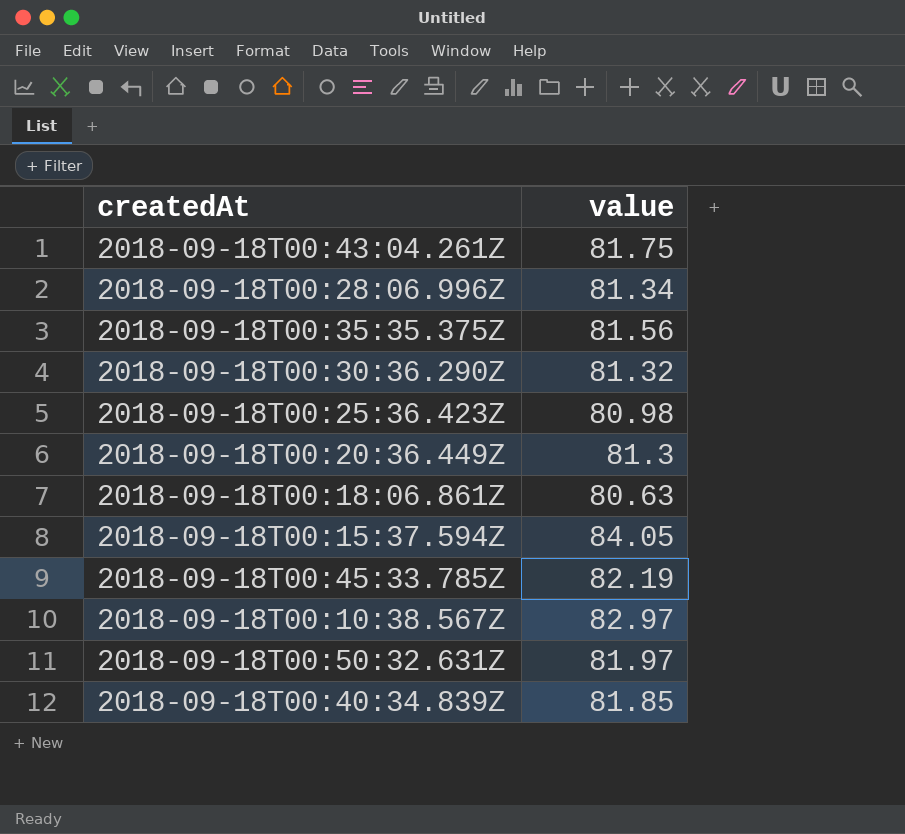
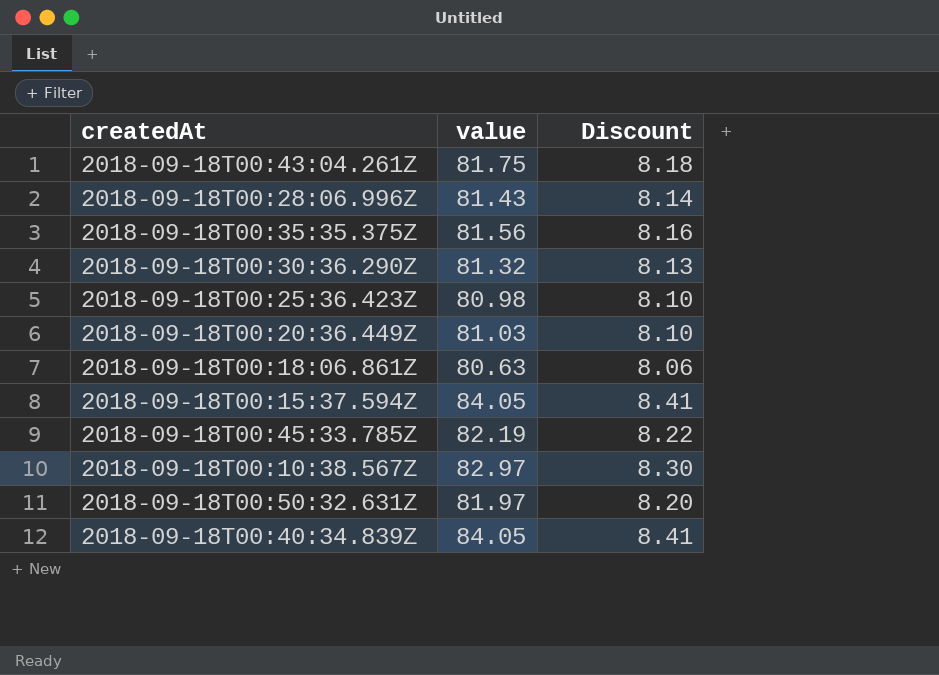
column Discount | formula: none -> [value] * 0.1
2018-09-18T00:28:06.996Z | value: 81.34 -> 81.43
2018-09-18T00:20:36.449Z | value: 81.3 -> 81.03
2018-09-18T00:40:34.839Z | value: 81.85 -> 84.05

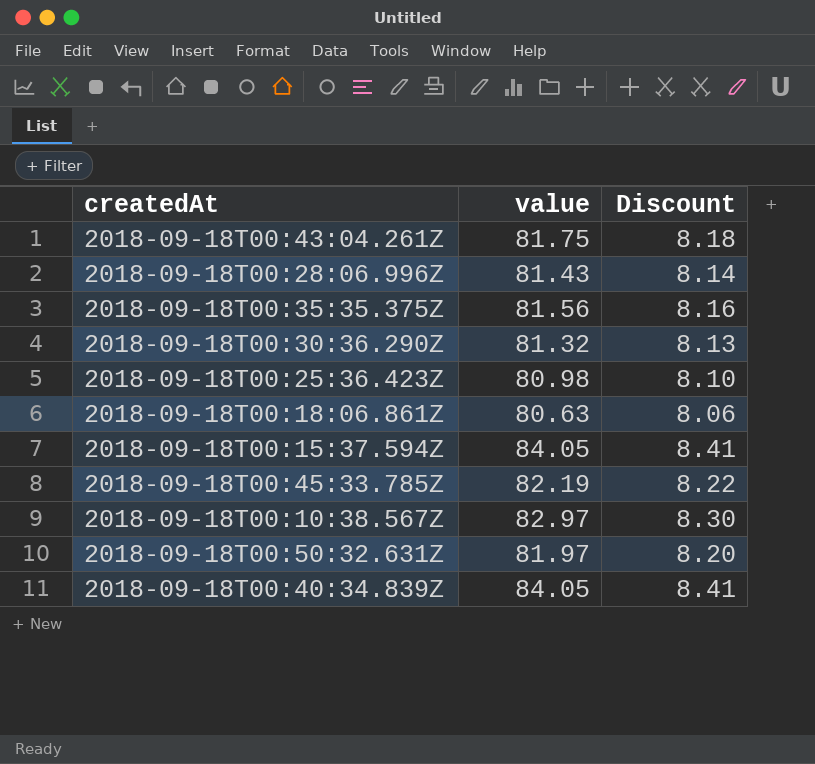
row 2018-09-18T00:20:36.449Z: 81.03 | 8.10 -> none

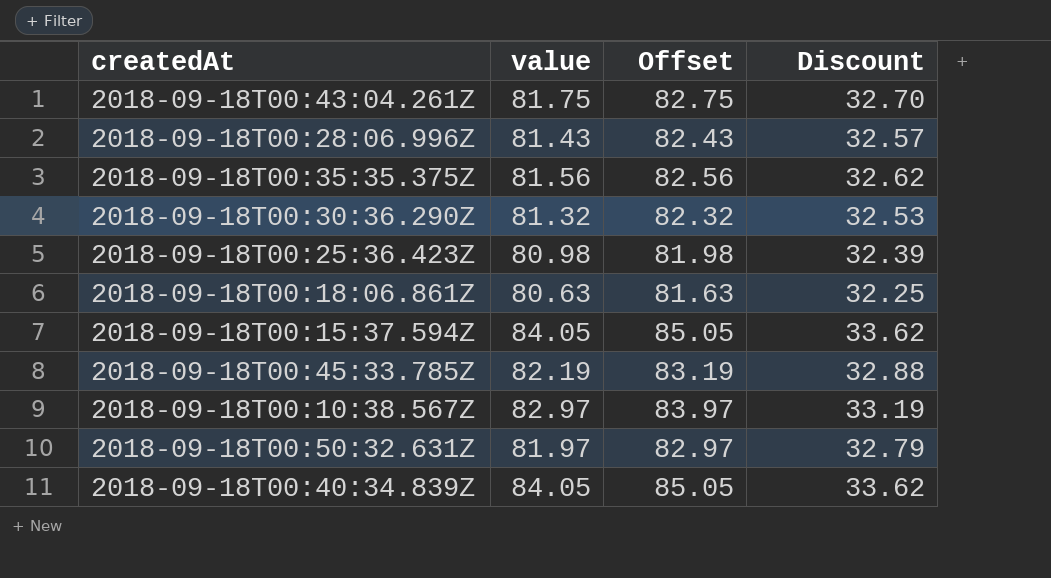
column Offset | formula: none -> [value] + 1
column Discount | formula: [value] * 0.1 -> [value] * 0.4

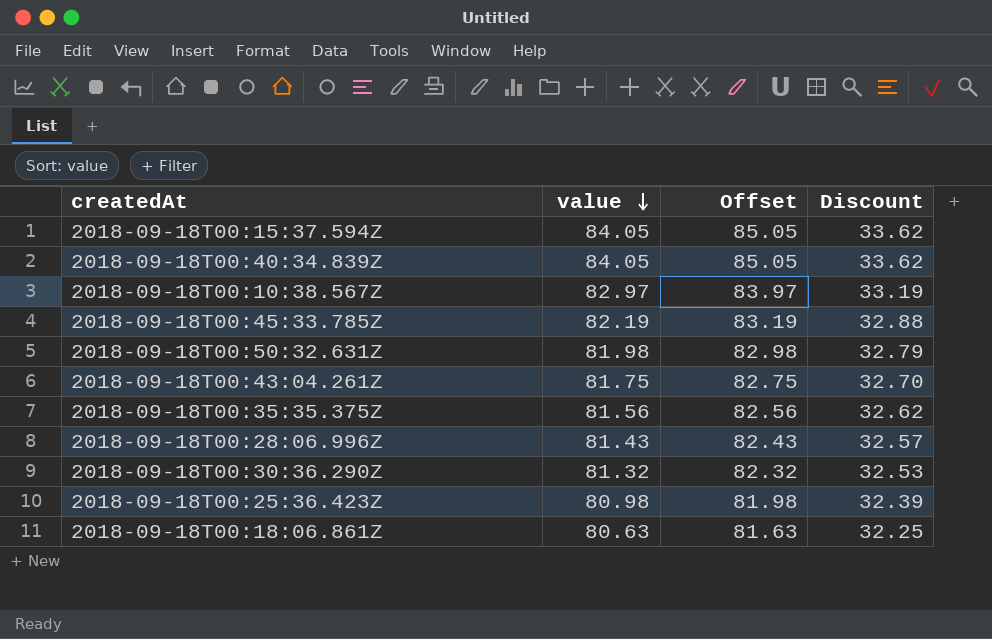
row order: none -> value descending
2018-09-18T00:50:32.631Z | value: 81.97 -> 81.98
2018-09-18T00:50:32.631Z | Offset: 82.97 -> 82.98

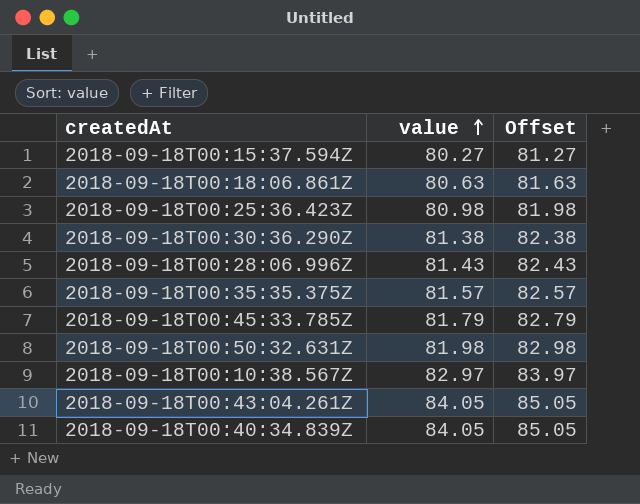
row order: value descending -> value ascending
column Discount | formula: [value] * 0.4 -> none
2018-09-18T00:15:37.594Z | value: 84.05 -> 80.27
2018-09-18T00:15:37.594Z | Offset: 85.05 -> 81.27
2018-09-18T00:30:36.290Z | value: 81.32 -> 81.38
2018-09-18T00:30:36.290Z | Offset: 82.32 -> 82.38
2018-09-18T00:35:35.375Z | value: 81.56 -> 81.57
2018-09-18T00:35:35.375Z | Offset: 82.56 -> 82.57
2018-09-18T00:45:33.785Z | value: 82.19 -> 81.79
2018-09-18T00:45:33.785Z | Offset: 83.19 -> 82.79
2018-09-18T00:43:04.261Z | value: 81.75 -> 84.05
2018-09-18T00:43:04.261Z | Offset: 82.75 -> 85.05

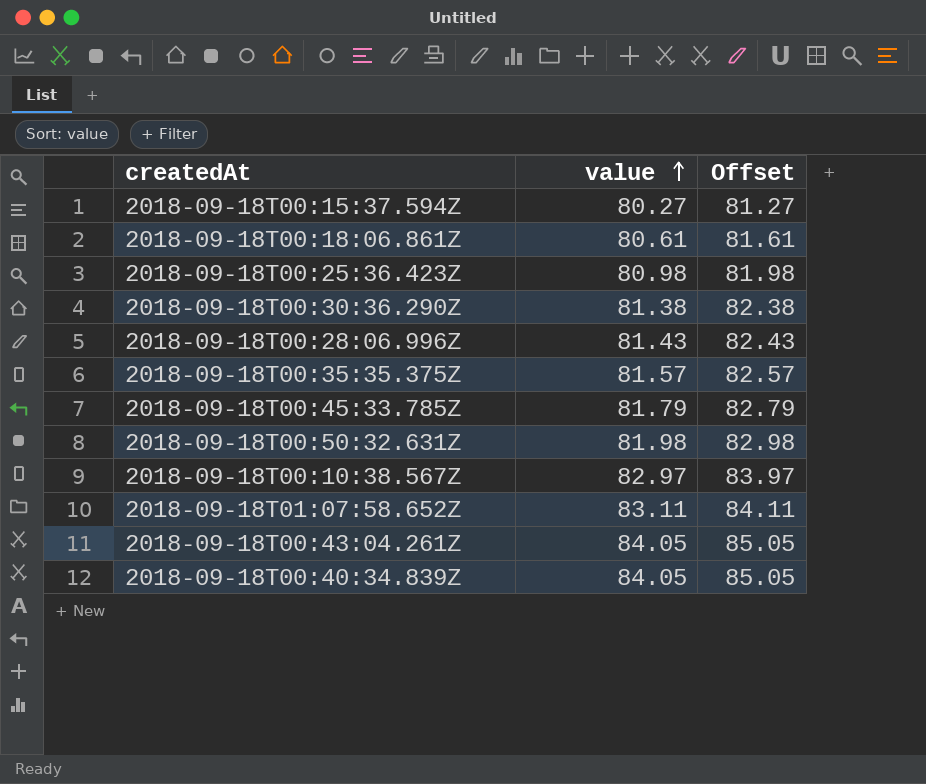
2018-09-18T00:18:06.861Z | value: 80.63 -> 80.61
2018-09-18T00:18:06.861Z | Offset: 81.63 -> 81.61
row 2018-09-18T01:07:58.652Z: none -> 83.11 | 84.11

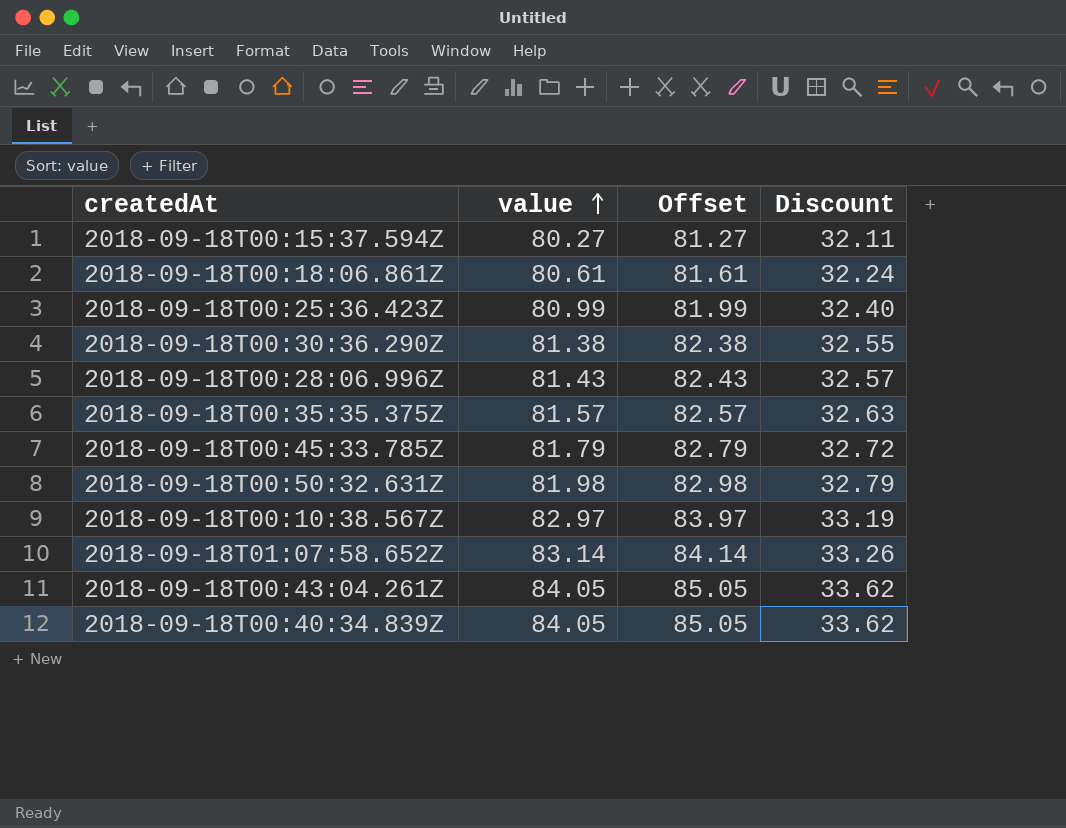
column Discount | formula: none -> [value] * 0.4
2018-09-18T00:25:36.423Z | value: 80.98 -> 80.99
2018-09-18T00:25:36.423Z | Offset: 81.98 -> 81.99
2018-09-18T01:07:58.652Z | value: 83.11 -> 83.14
2018-09-18T01:07:58.652Z | Offset: 84.11 -> 84.14

